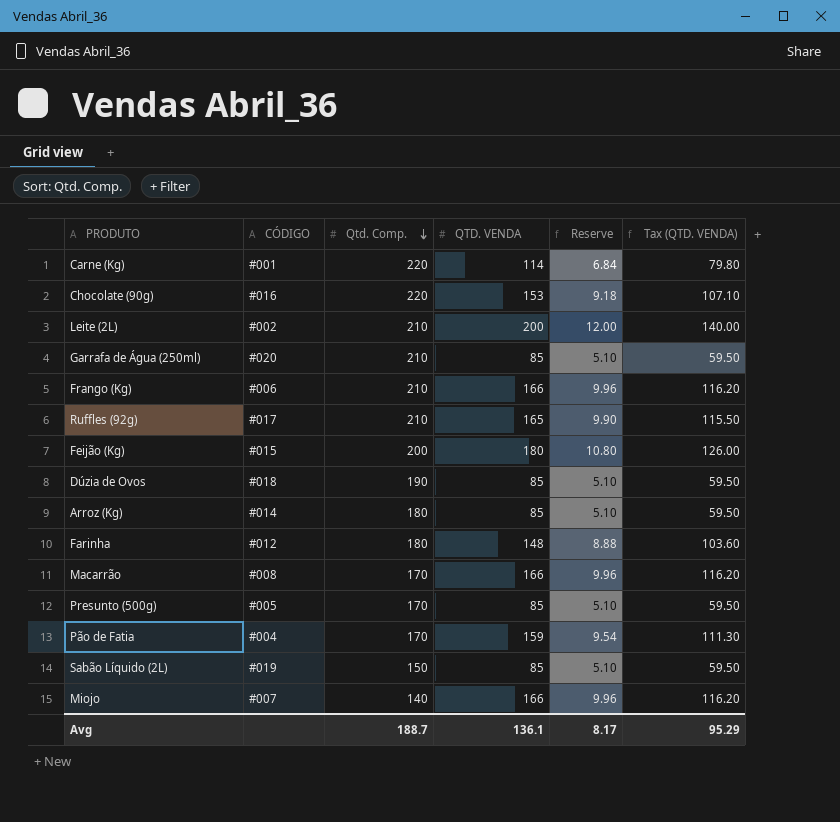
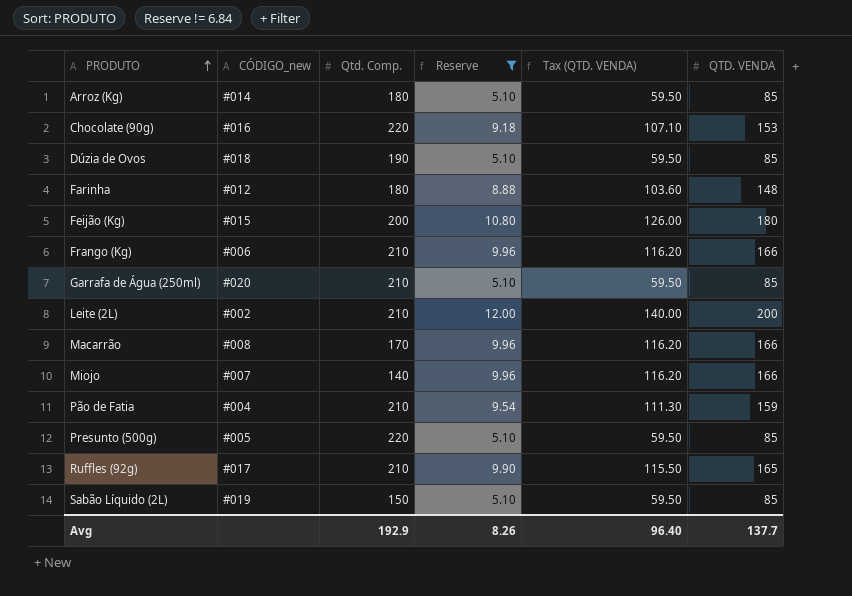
filter: none -> Reserve != 6.84
row order: Qtd. Comp. descending -> PRODUTO ascending
column name: CÓDIGO -> CÓDIGO_new
column QTD. VENDA | position: 4 -> 6
Pão de Fatia | Qtd. Comp.: 170 -> 210
Presunto (500g) | Qtd. Comp.: 170 -> 220
Avg | Qtd. Comp.: 188.7 -> 192.9
Avg | Reserve: 8.17 -> 8.26
Avg | Tax (QTD. VENDA): 95.29 -> 96.40
Avg | QTD. VENDA: 136.1 -> 137.7

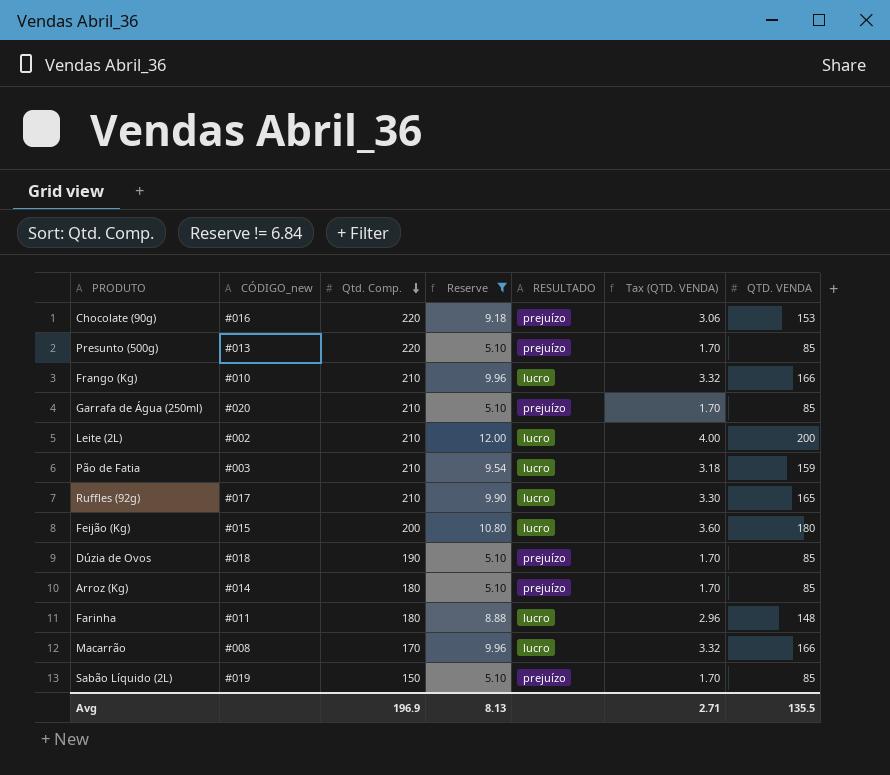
row order: PRODUTO ascending -> Qtd. Comp. descending
column RESULTADO | position: none -> 5
column Tax (QTD. VENDA) | formula: [QTD. VENDA] * 0.7 -> [QTD. VENDA] * 0.02
row Miojo: #007 | 140 | 9.96 | 116.20 | 166 -> none
Presunto (500g) | CÓDIGO_new: #005 -> #013
Frango (Kg) | CÓDIGO_new: #006 -> #010
Pão de Fatia | CÓDIGO_new: #004 -> #003
Farinha | CÓDIGO_new: #012 -> #011
Avg | Qtd. Comp.: 192.9 -> 196.9
Avg | Reserve: 8.26 -> 8.13
Avg | Tax (QTD. VENDA): 96.40 -> 2.71
Avg | QTD. VENDA: 137.7 -> 135.5

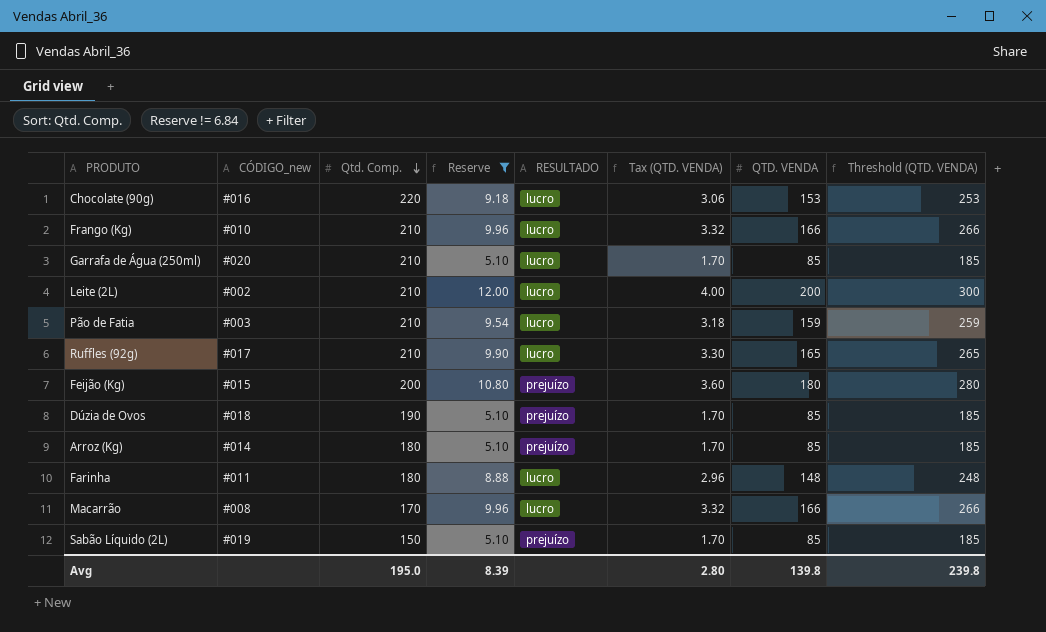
column Threshold (QTD. VENDA) | formula: none -> [QTD. VENDA] + 100
row Presunto (500g): #013 | 220 | 5.10 | prejuízo | 1.70 | 85 -> none
Chocolate (90g) | RESULTADO: prejuízo -> lucro
Garrafa de Água (250ml) | RESULTADO: prejuízo -> lucro
Feijão (Kg) | RESULTADO: lucro -> prejuízo
Avg | Qtd. Comp.: 196.9 -> 195.0
Avg | Reserve: 8.13 -> 8.39
Avg | Tax (QTD. VENDA): 2.71 -> 2.80
Avg | QTD. VENDA: 135.5 -> 139.8

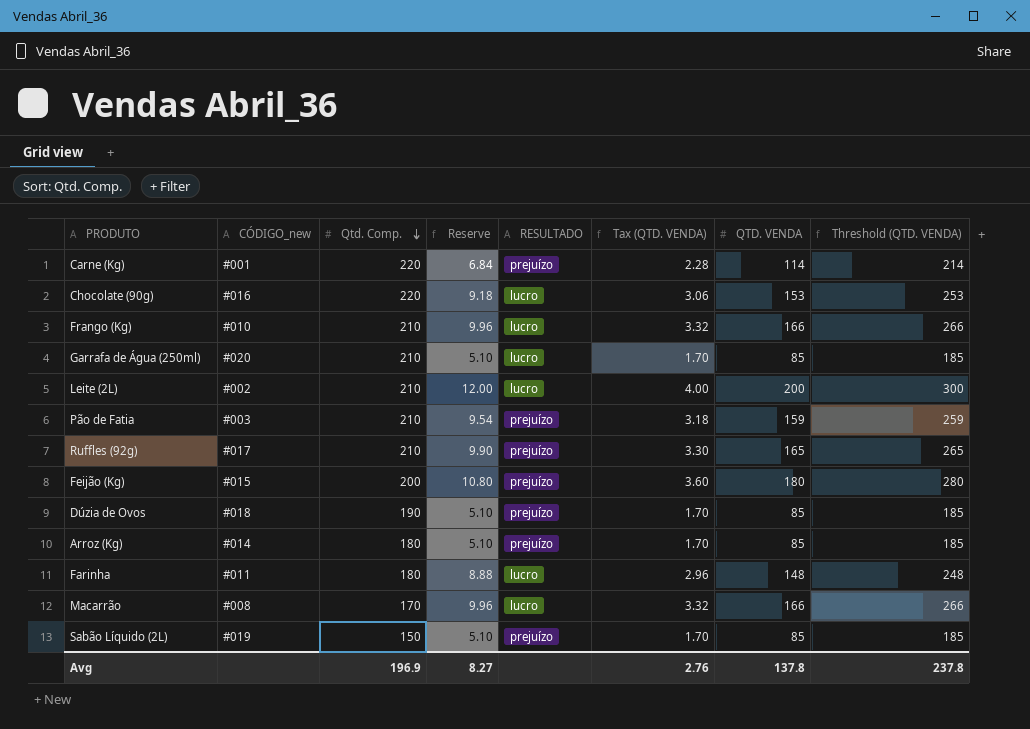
filter: Reserve != 6.84 -> none
Pão de Fatia | RESULTADO: lucro -> prejuízo
Ruffles (92g) | RESULTADO: lucro -> prejuízo
Avg | Qtd. Comp.: 195.0 -> 196.9
Avg | Reserve: 8.39 -> 8.27
Avg | Tax (QTD. VENDA): 2.80 -> 2.76
Avg | QTD. VENDA: 139.8 -> 137.8
Avg | Threshold (QTD. VENDA): 239.8 -> 237.8

